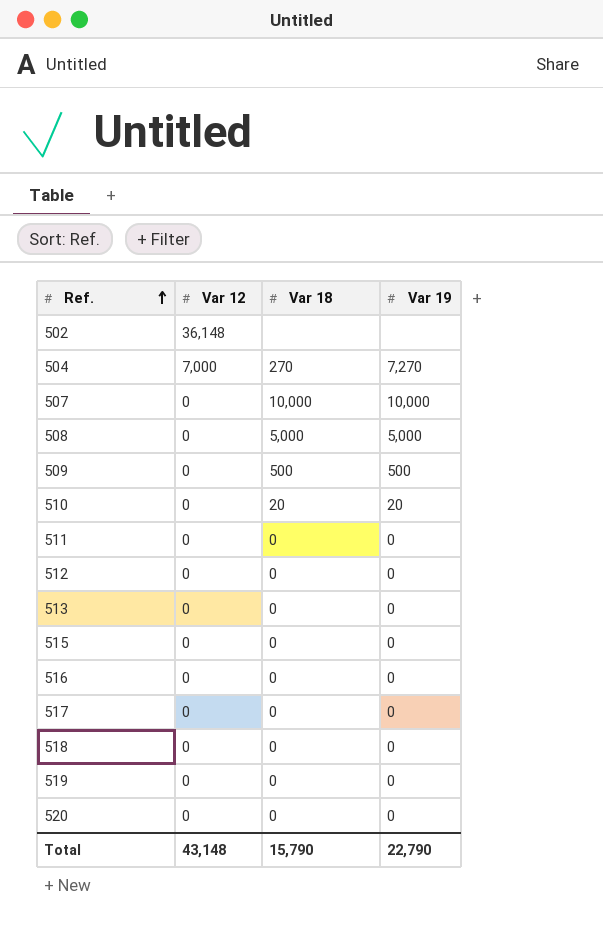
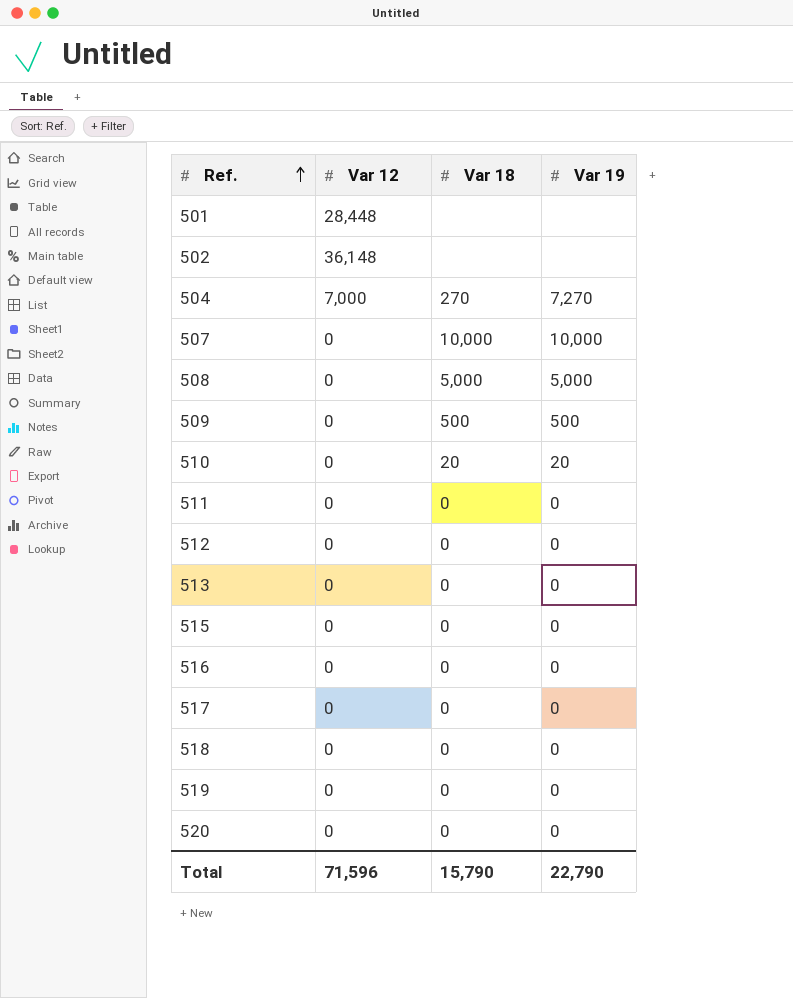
row 501: none -> 28,448 | none | none
Total | Var 12: 43,148 -> 71,596

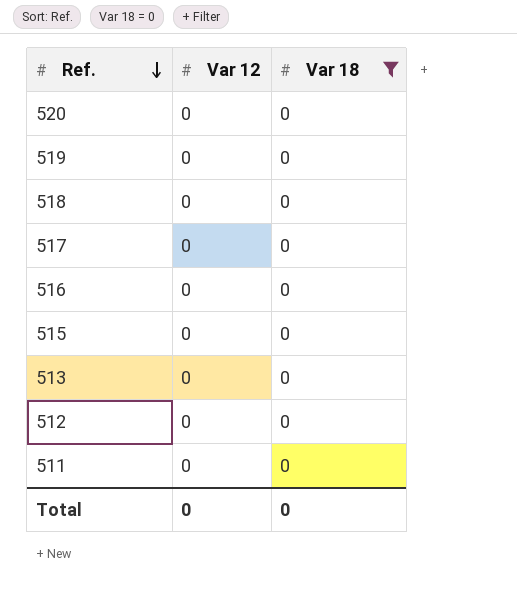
filter: none -> Var 18 = 0
row order: Ref. ascending -> Ref. descending
column Var 19 | position: 4 -> none
Total | Var 12: 71,596 -> 0
Total | Var 18: 15,790 -> 0

